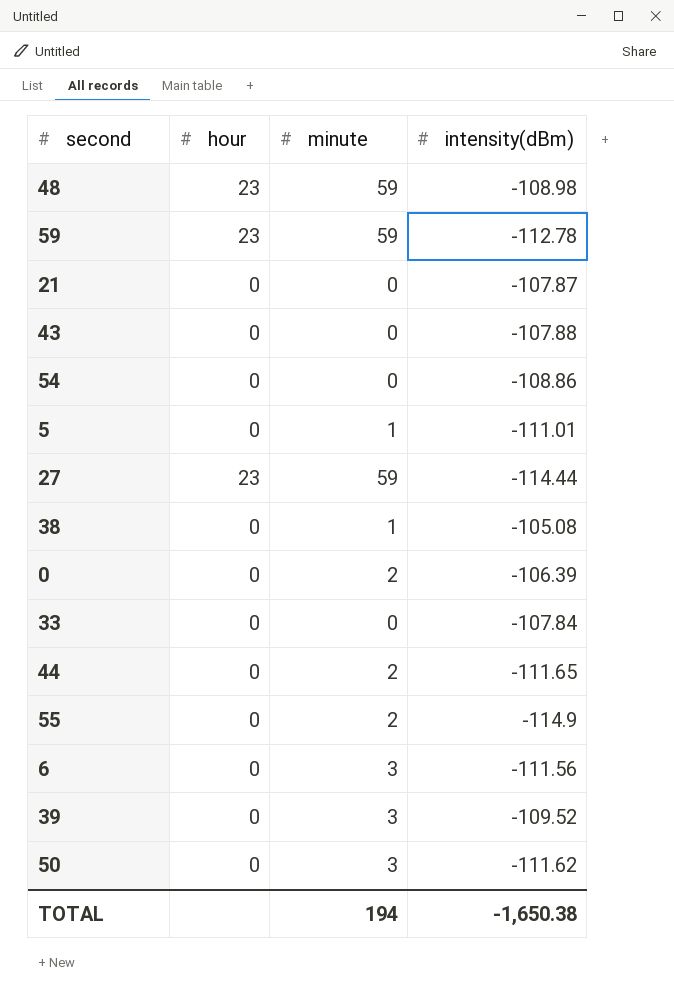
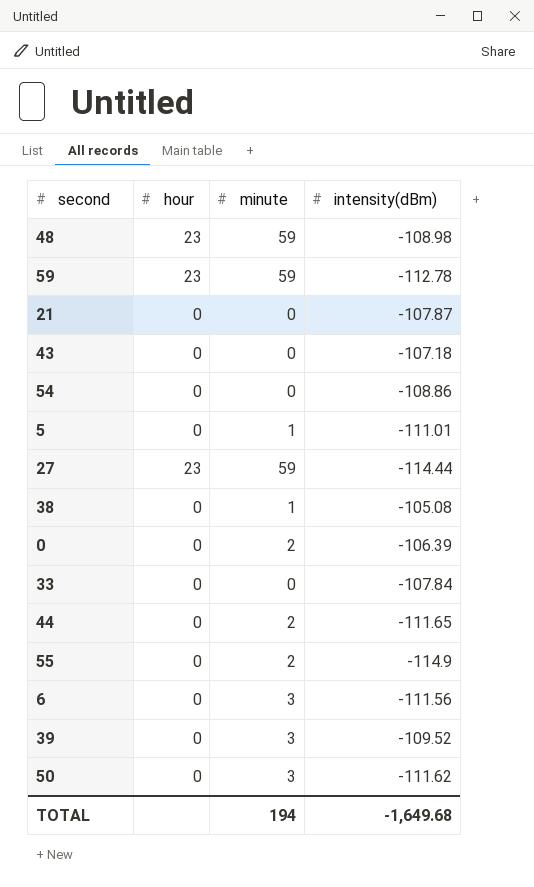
43 | intensity(dBm): -107.88 -> -107.18
TOTAL | intensity(dBm): -1,650.38 -> -1,649.68

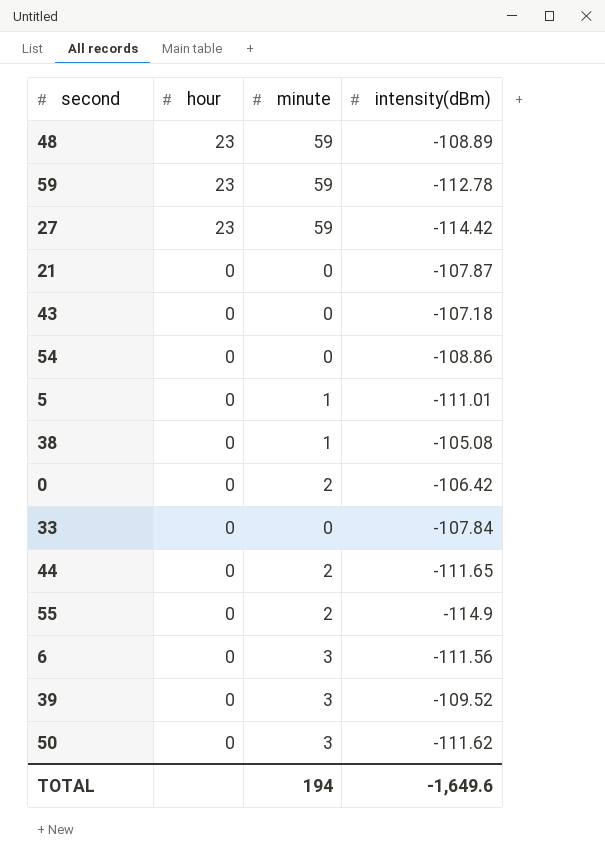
row order: none -> hour descending
48 | intensity(dBm): -108.98 -> -108.89
27 | intensity(dBm): -114.44 -> -114.42
0 | intensity(dBm): -106.39 -> -106.42
TOTAL | intensity(dBm): -1,649.68 -> -1,649.6

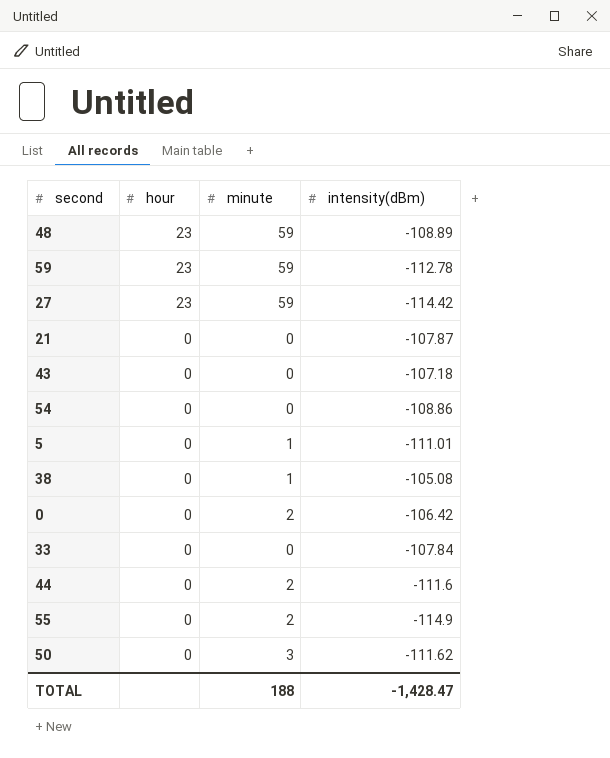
row 6: 0 | 3 | -111.56 -> none
row 39: 0 | 3 | -109.52 -> none
44 | intensity(dBm): -111.65 -> -111.6
TOTAL | minute: 194 -> 188
TOTAL | intensity(dBm): -1,649.6 -> -1,428.47

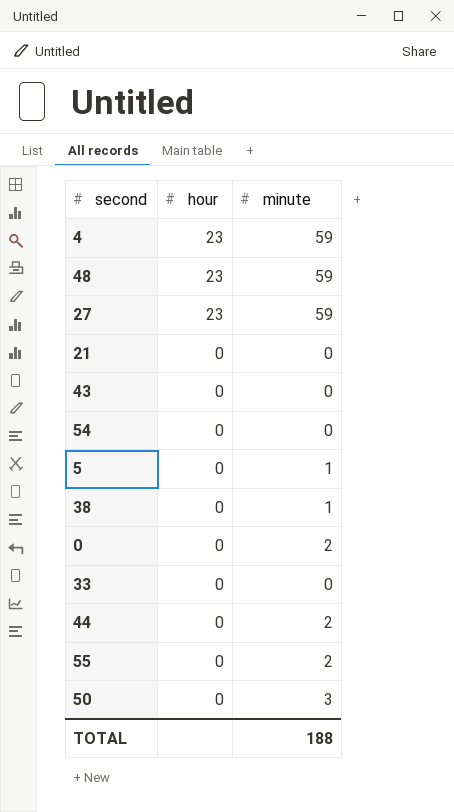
column intensity(dBm) | position: 4 -> none
row 59: 23 | 59 | -112.78 -> none
row 4: none -> 23 | 59

